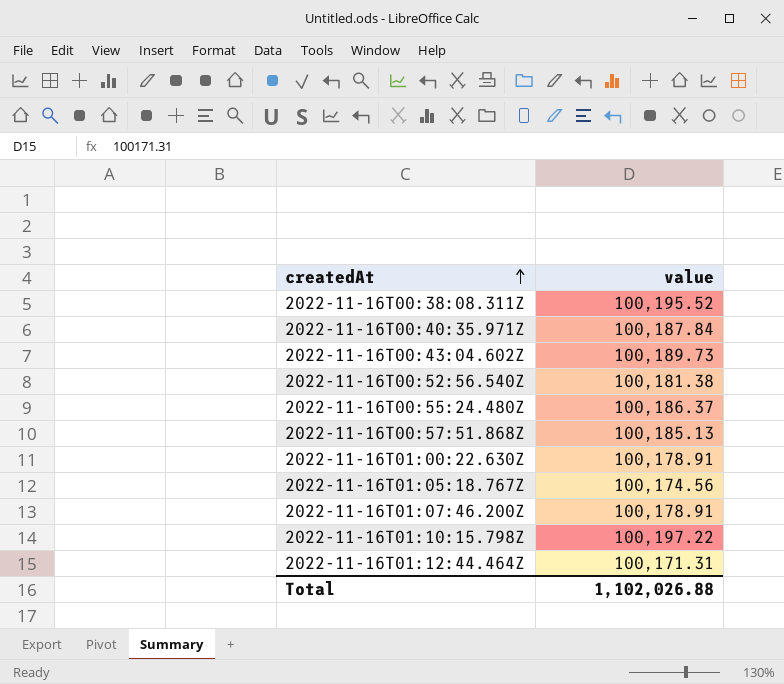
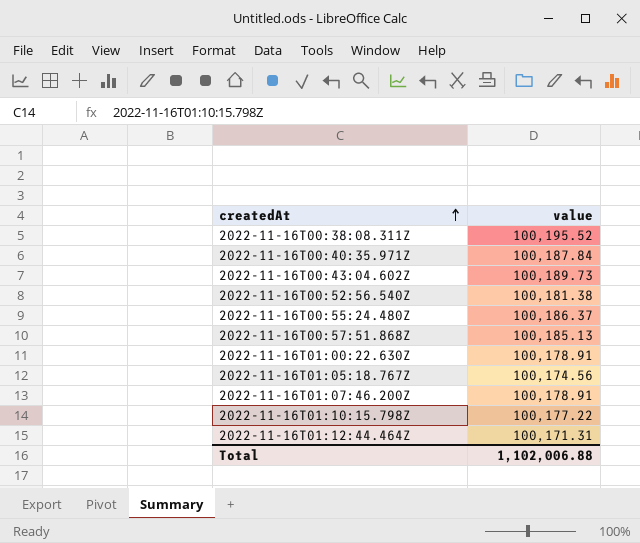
2022-11-16T01:10:15.798Z | value: 100,197.22 -> 100,177.22
Total | value: 1,102,026.88 -> 1,102,006.88

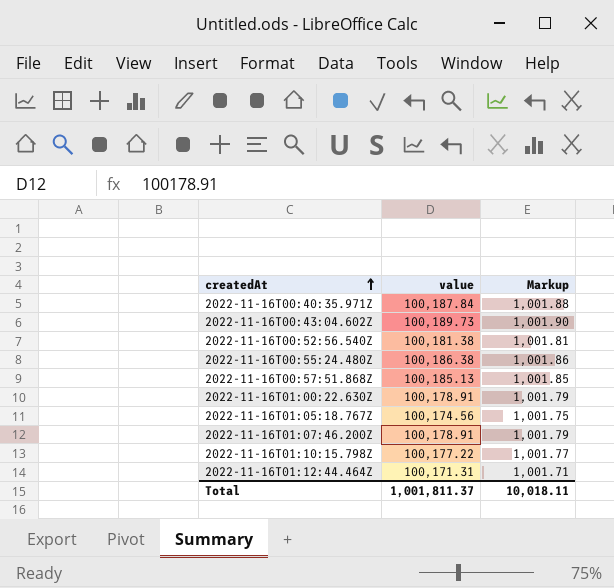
column Markup | formula: none -> [value] * 0.01
row 2022-11-16T00:38:08.311Z: 100,195.52 -> none
2022-11-16T00:55:24.480Z | value: 100,186.37 -> 100,186.38
Total | value: 1,102,006.88 -> 1,001,811.37

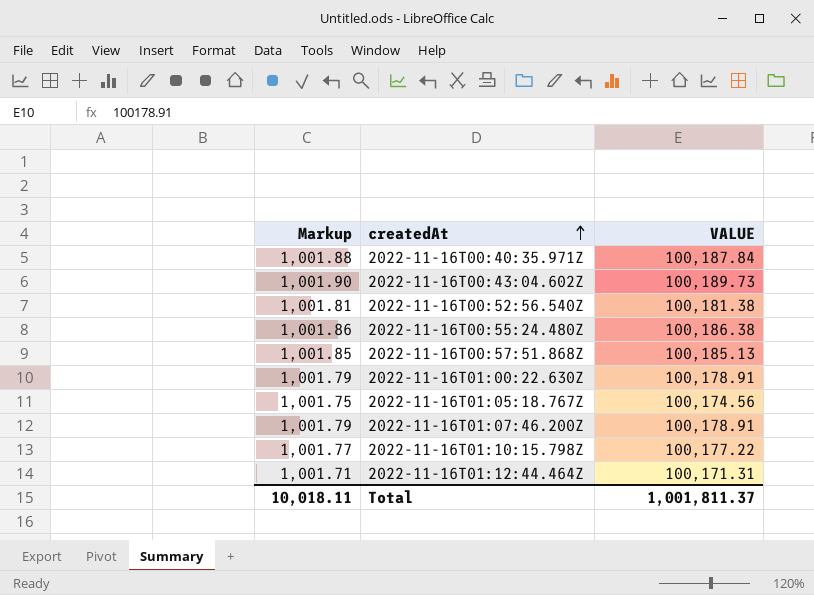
column Markup | position: 3 -> 1
column name: value -> VALUE

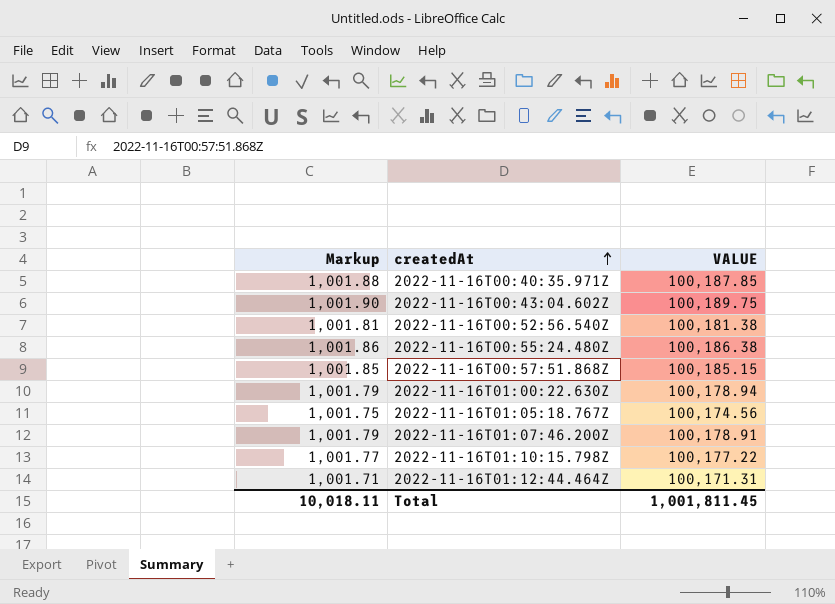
2022-11-16T00:40:35.971Z | VALUE: 100,187.84 -> 100,187.85
2022-11-16T00:43:04.602Z | VALUE: 100,189.73 -> 100,189.75
2022-11-16T00:57:51.868Z | VALUE: 100,185.13 -> 100,185.15
2022-11-16T01:00:22.630Z | VALUE: 100,178.91 -> 100,178.94
Total | VALUE: 1,001,811.37 -> 1,001,811.45

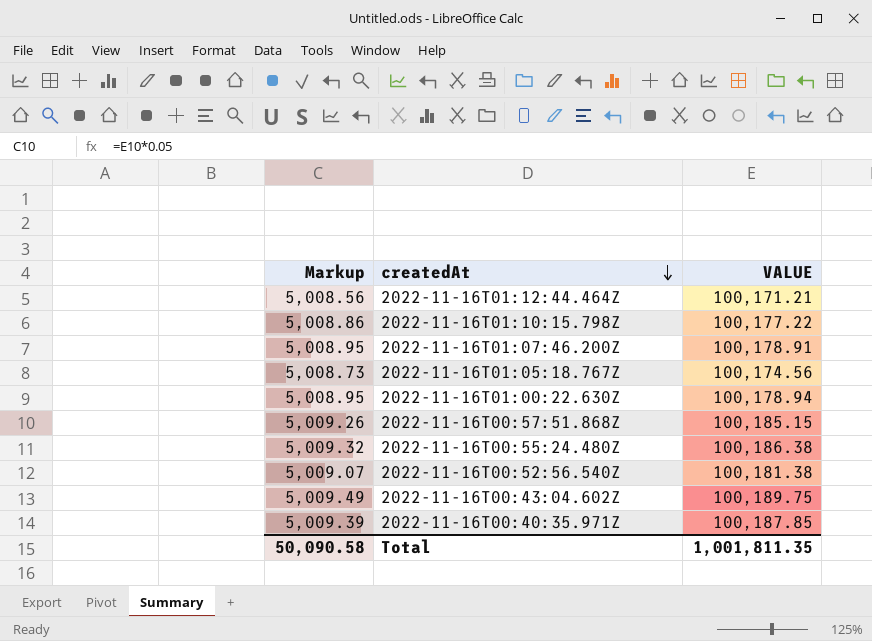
row order: createdAt ascending -> createdAt descending
column Markup | formula: [VALUE] * 0.01 -> [VALUE] * 0.05
2022-11-16T01:12:44.464Z | VALUE: 100,171.31 -> 100,171.21
Total | Markup: 10,018.11 -> 50,090.58
Total | VALUE: 1,001,811.45 -> 1,001,811.35

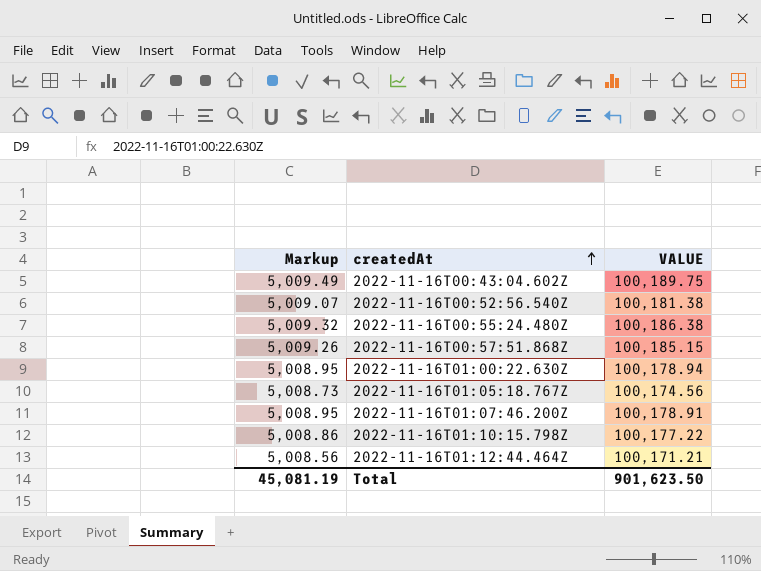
row order: createdAt descending -> createdAt ascending
row 2022-11-16T00:40:35.971Z: 5,009.39 | 100,187.85 -> none
Total | Markup: 50,090.58 -> 45,081.19
Total | VALUE: 1,001,811.35 -> 901,623.50

